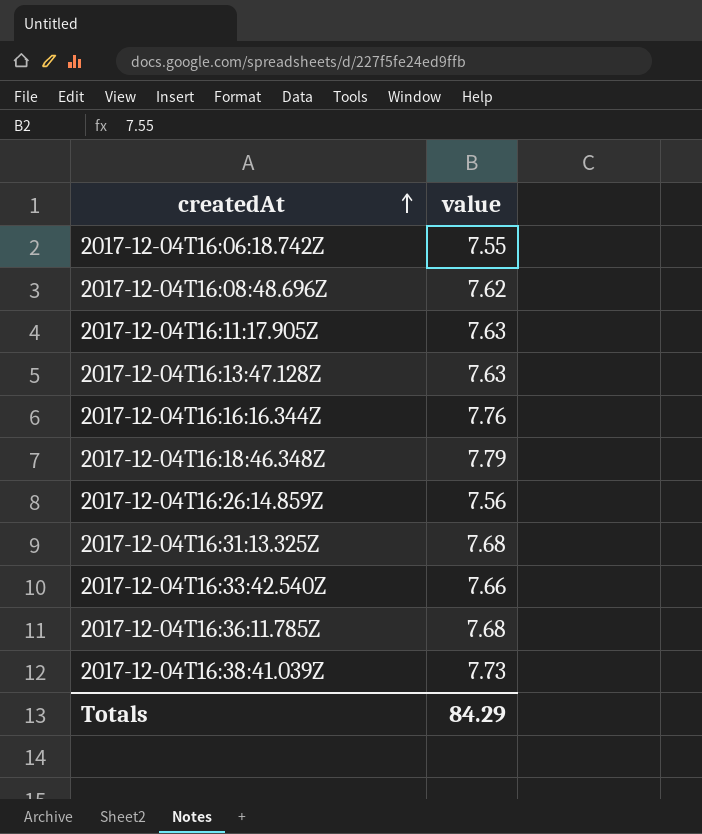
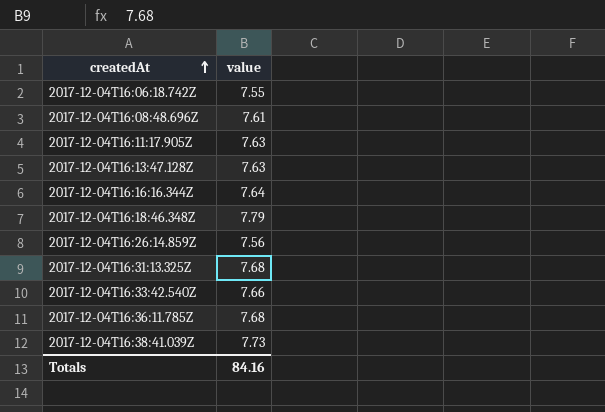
2017-12-04T16:08:48.696Z | value: 7.62 -> 7.61
2017-12-04T16:16:16.344Z | value: 7.76 -> 7.64
Totals | value: 84.29 -> 84.16

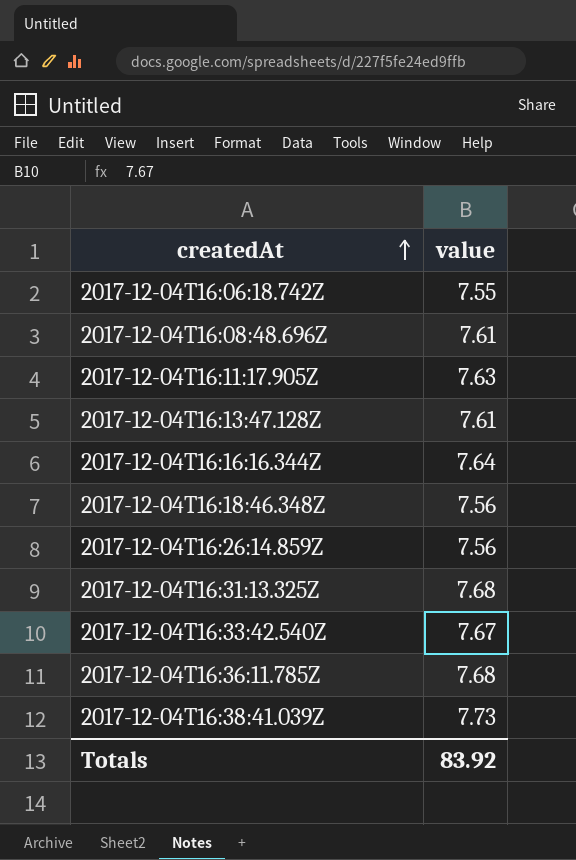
2017-12-04T16:13:47.128Z | value: 7.63 -> 7.61
2017-12-04T16:18:46.348Z | value: 7.79 -> 7.56
2017-12-04T16:33:42.540Z | value: 7.66 -> 7.67
Totals | value: 84.16 -> 83.92

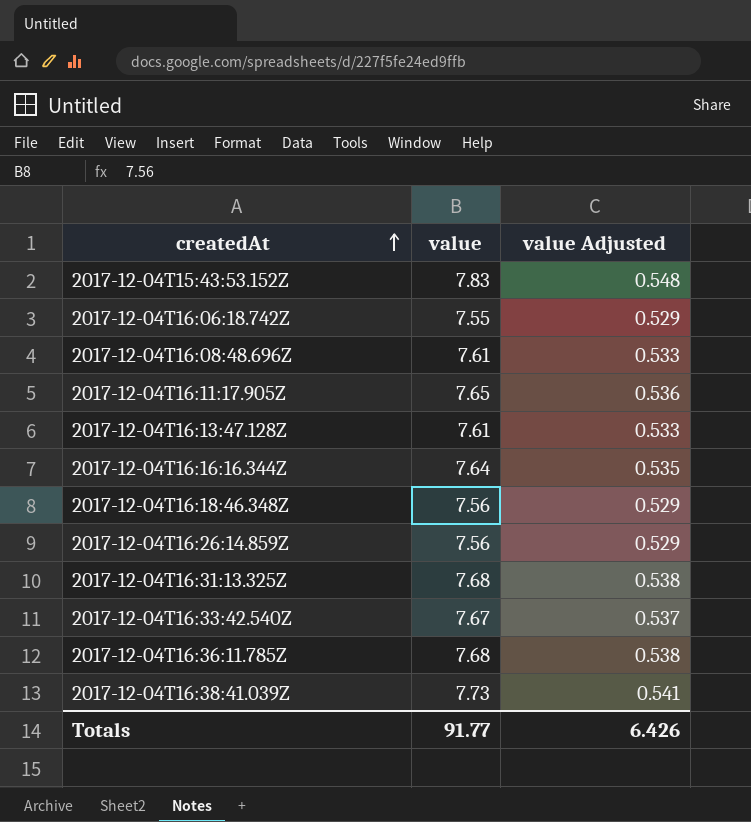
column value Adjusted | formula: none -> [value] * 0.07
row 2017-12-04T15:43:53.152Z: none -> 7.83 | 0.548
2017-12-04T16:11:17.905Z | value: 7.63 -> 7.65
Totals | value: 83.92 -> 91.77

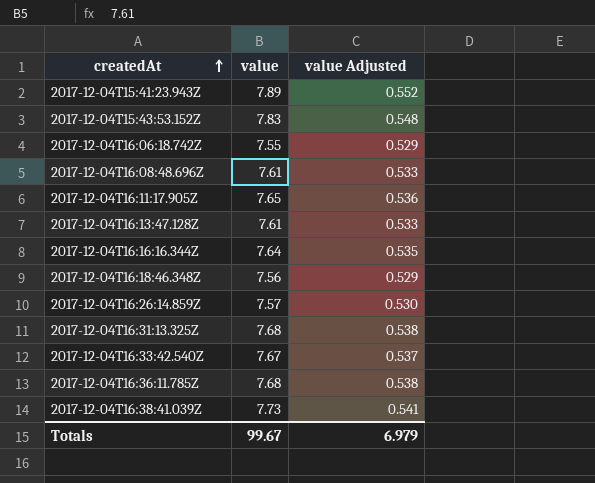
row 2017-12-04T15:41:23.943Z: none -> 7.89 | 0.552
2017-12-04T16:26:14.859Z | value: 7.56 -> 7.57
2017-12-04T16:26:14.859Z | value Adjusted: 0.529 -> 0.530
Totals | value: 91.77 -> 99.67
Totals | value Adjusted: 6.426 -> 6.979

